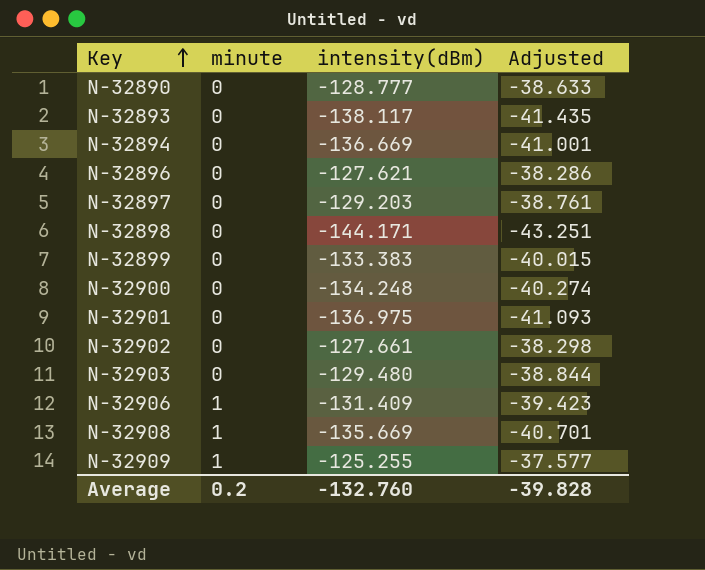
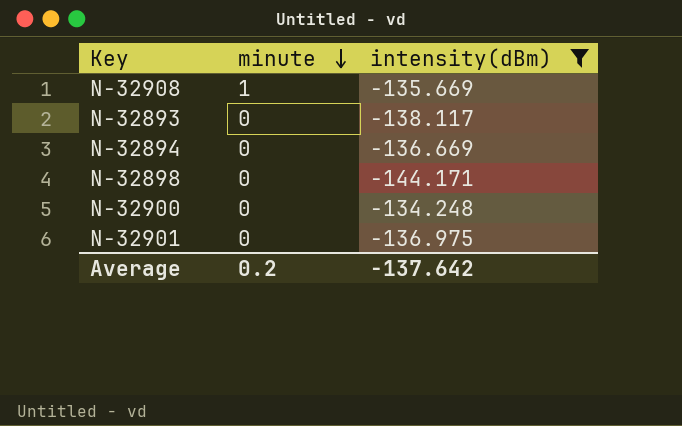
filter: none -> intensity(dBm) <= -134.248
row order: Key ascending -> minute descending
column Adjusted | formula: [intensity(dBm)] * 0.3 -> none
Average | intensity(dBm): -132.760 -> -137.642

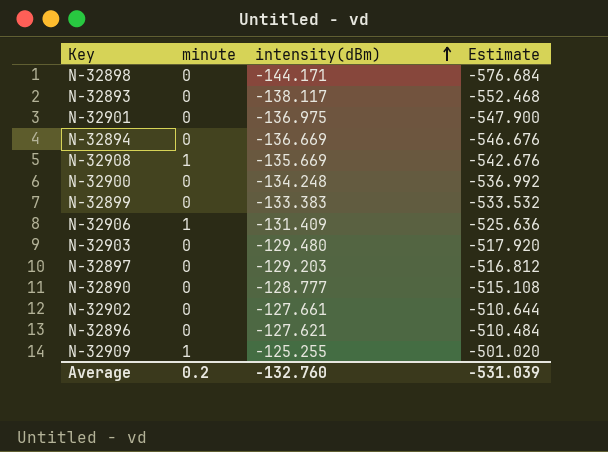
filter: intensity(dBm) <= -134.248 -> none
row order: minute descending -> intensity(dBm) ascending
column Estimate | formula: none -> [intensity(dBm)] * 4
Average | intensity(dBm): -137.642 -> -132.760

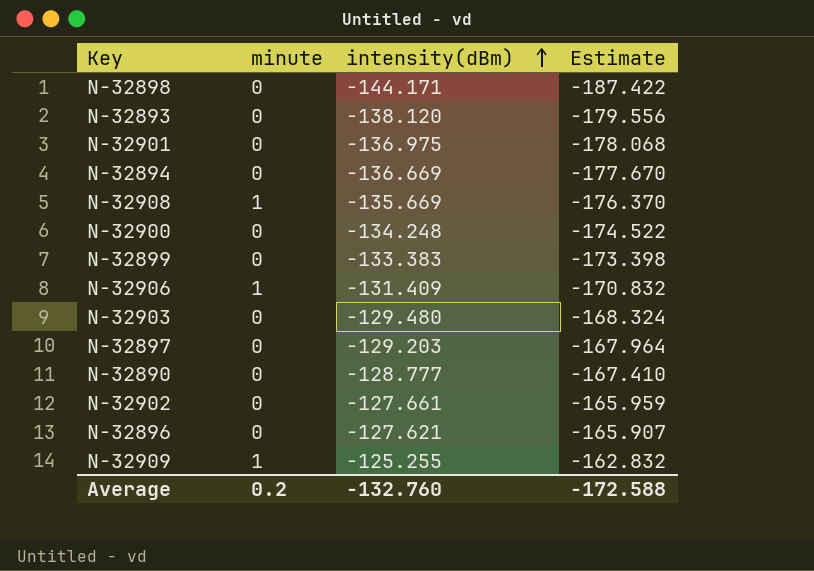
column Estimate | formula: [intensity(dBm)] * 4 -> [intensity(dBm)] * 1.3
N-32893 | intensity(dBm): -138.117 -> -138.120
Average | Estimate: -531.039 -> -172.588

